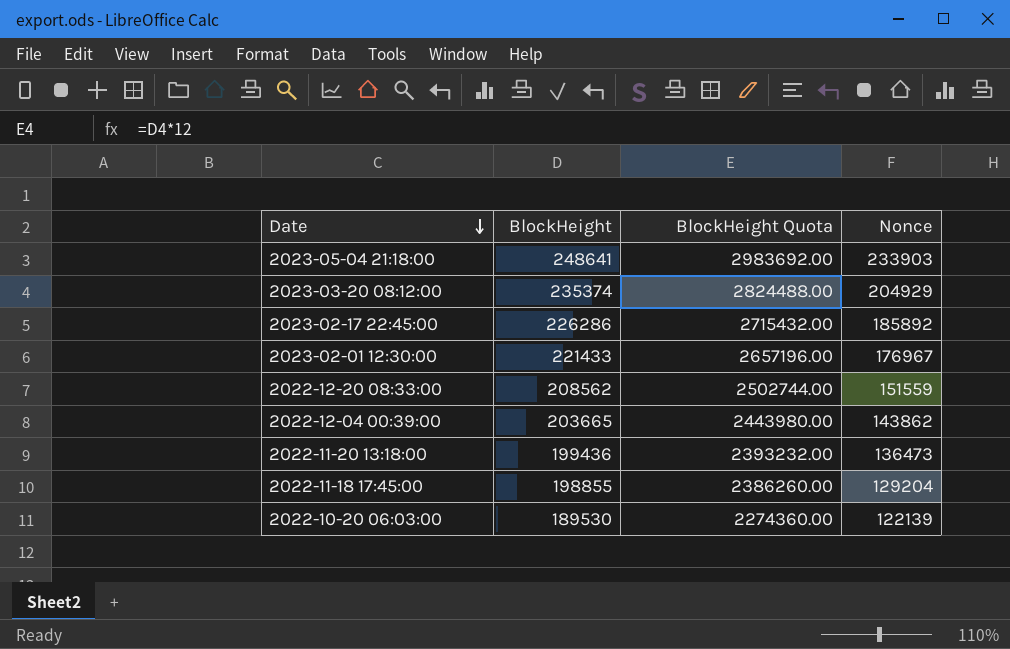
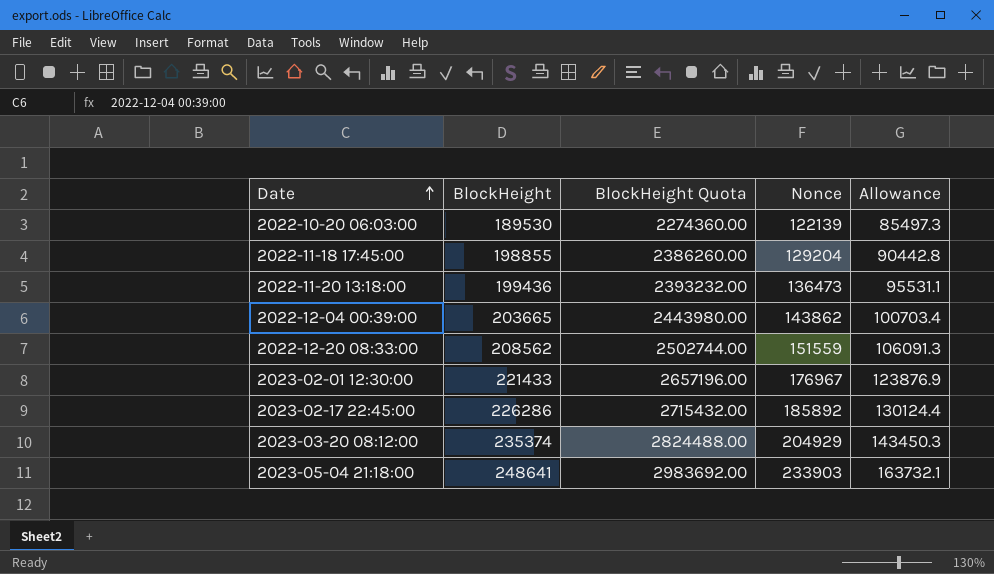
row order: Date descending -> Date ascending
column Allowance | formula: none -> [Nonce] * 0.7

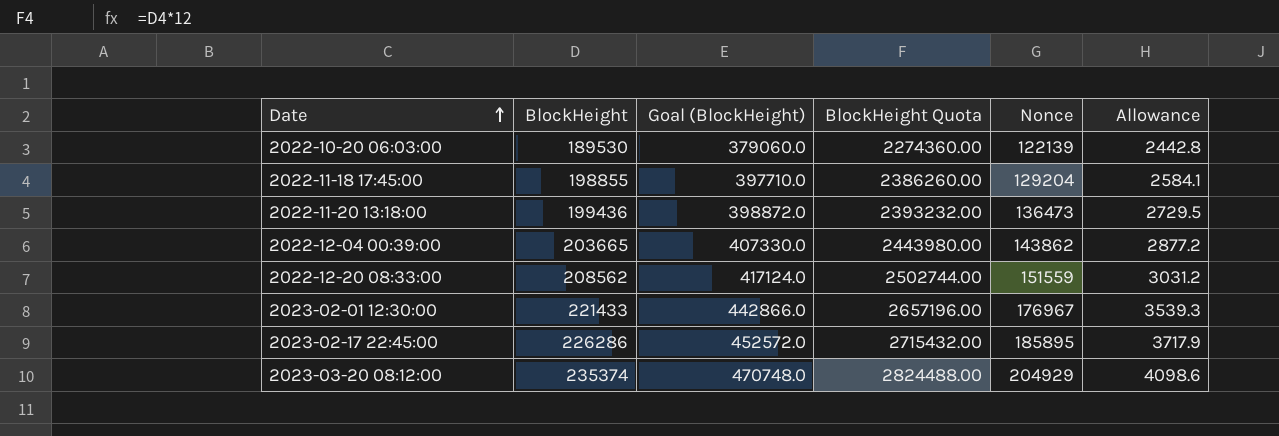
column Goal (BlockHeight) | formula: none -> [BlockHeight] * 2
column Allowance | formula: [Nonce] * 0.7 -> [Nonce] * 0.02
row 2023-05-04 21:18:00: 248641 | 2983692.00 | 233903 | 163732.1 -> none
2023-02-17 22:45:00 | Nonce: 185892 -> 185895

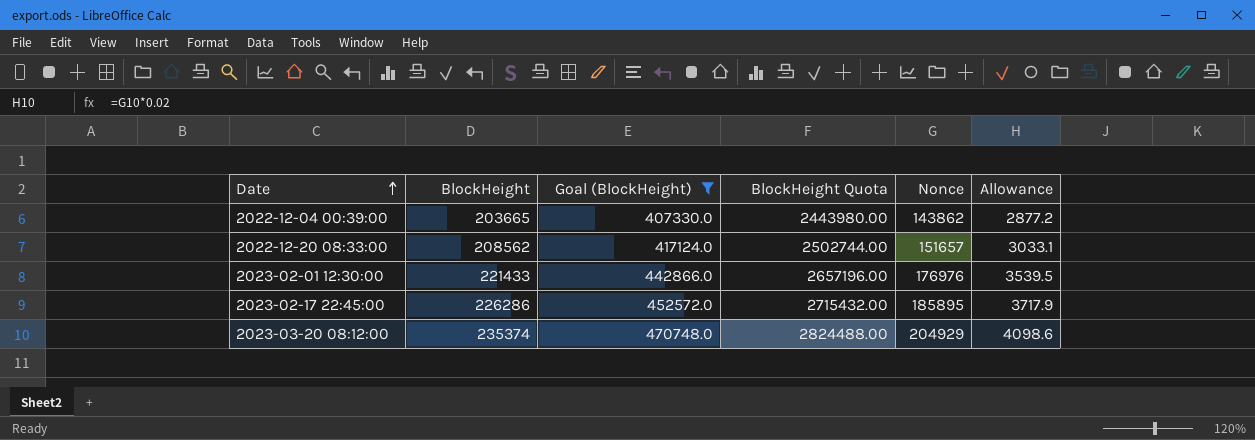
filter: none -> Goal (BlockHeight) >= 407330.0
2022-12-20 08:33:00 | Nonce: 151559 -> 151657
2022-12-20 08:33:00 | Allowance: 3031.2 -> 3033.1
2023-02-01 12:30:00 | Nonce: 176967 -> 176976
2023-02-01 12:30:00 | Allowance: 3539.3 -> 3539.5

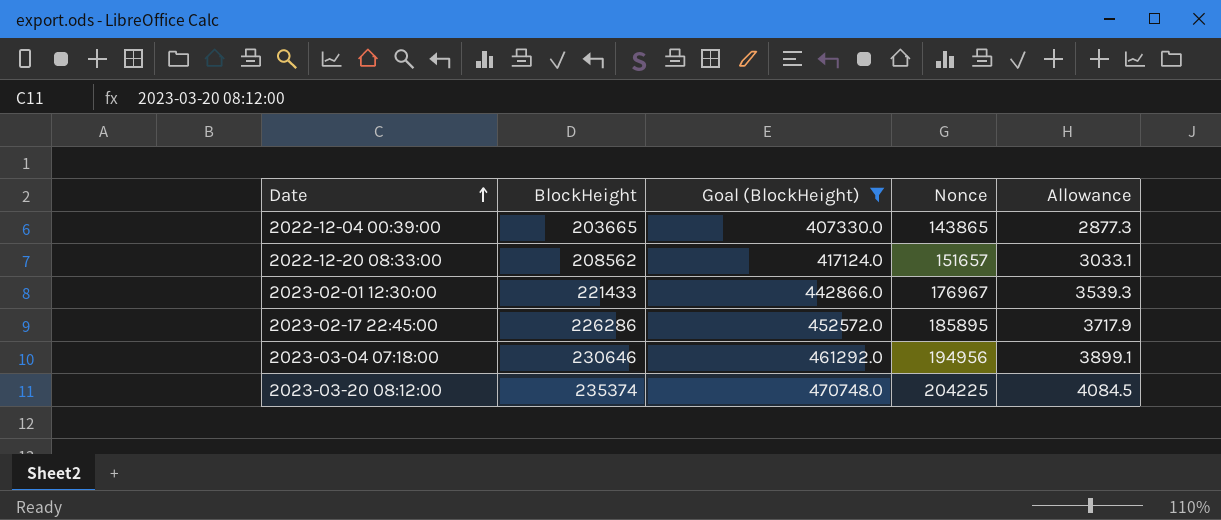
column BlockHeight Quota | formula: [BlockHeight] * 12 -> none
2022-12-04 00:39:00 | Nonce: 143862 -> 143865
2022-12-04 00:39:00 | Allowance: 2877.2 -> 2877.3
2023-02-01 12:30:00 | Nonce: 176976 -> 176967
2023-02-01 12:30:00 | Allowance: 3539.5 -> 3539.3
row 2023-03-04 07:18:00: none -> 230646 | 461292.0 | 194956 | 3899.1
2023-03-20 08:12:00 | Nonce: 204929 -> 204225
2023-03-20 08:12:00 | Allowance: 4098.6 -> 4084.5

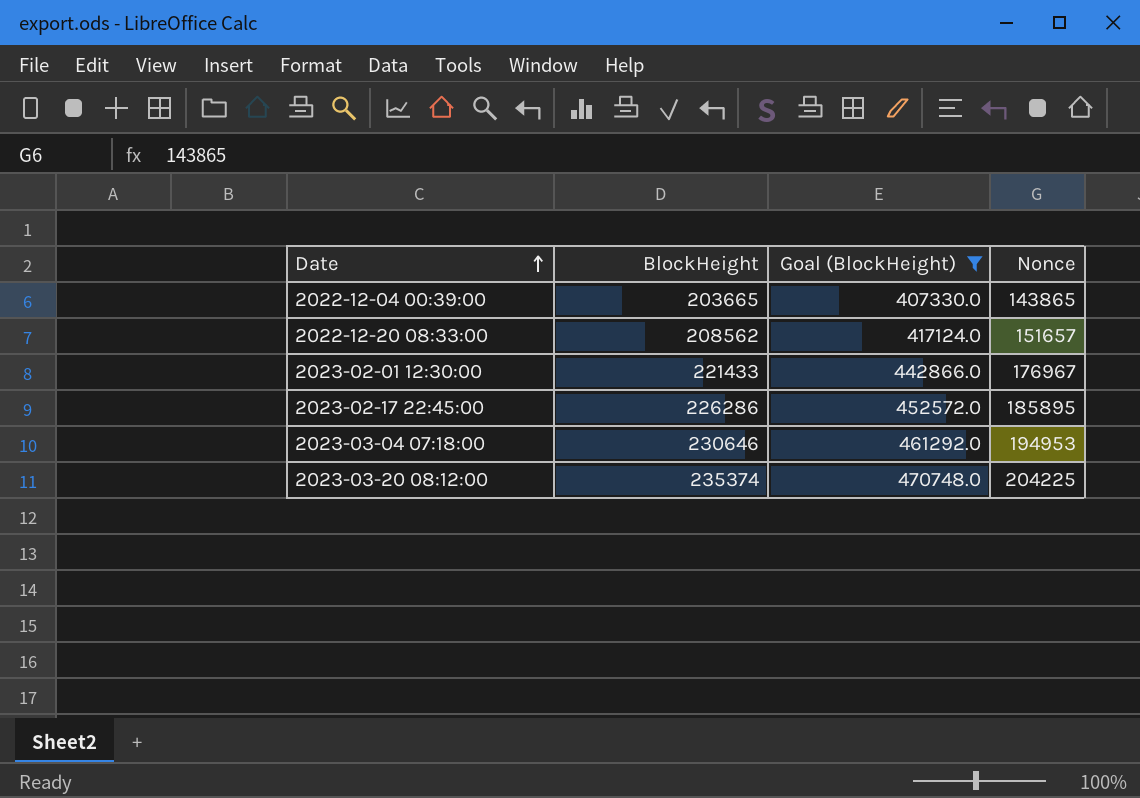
column Allowance | formula: [Nonce] * 0.02 -> none
2023-03-04 07:18:00 | Nonce: 194956 -> 194953

